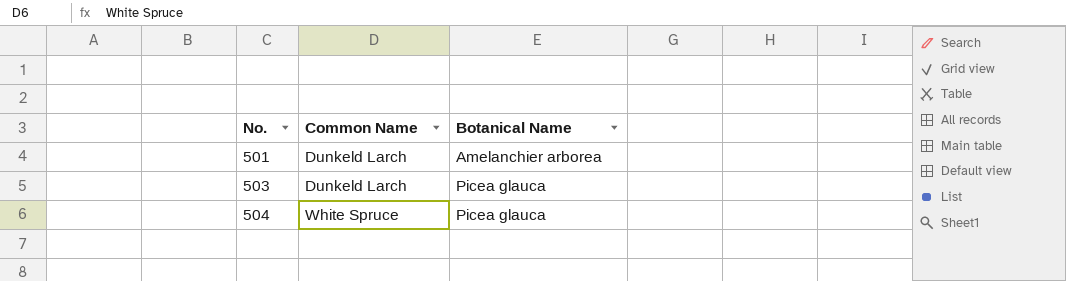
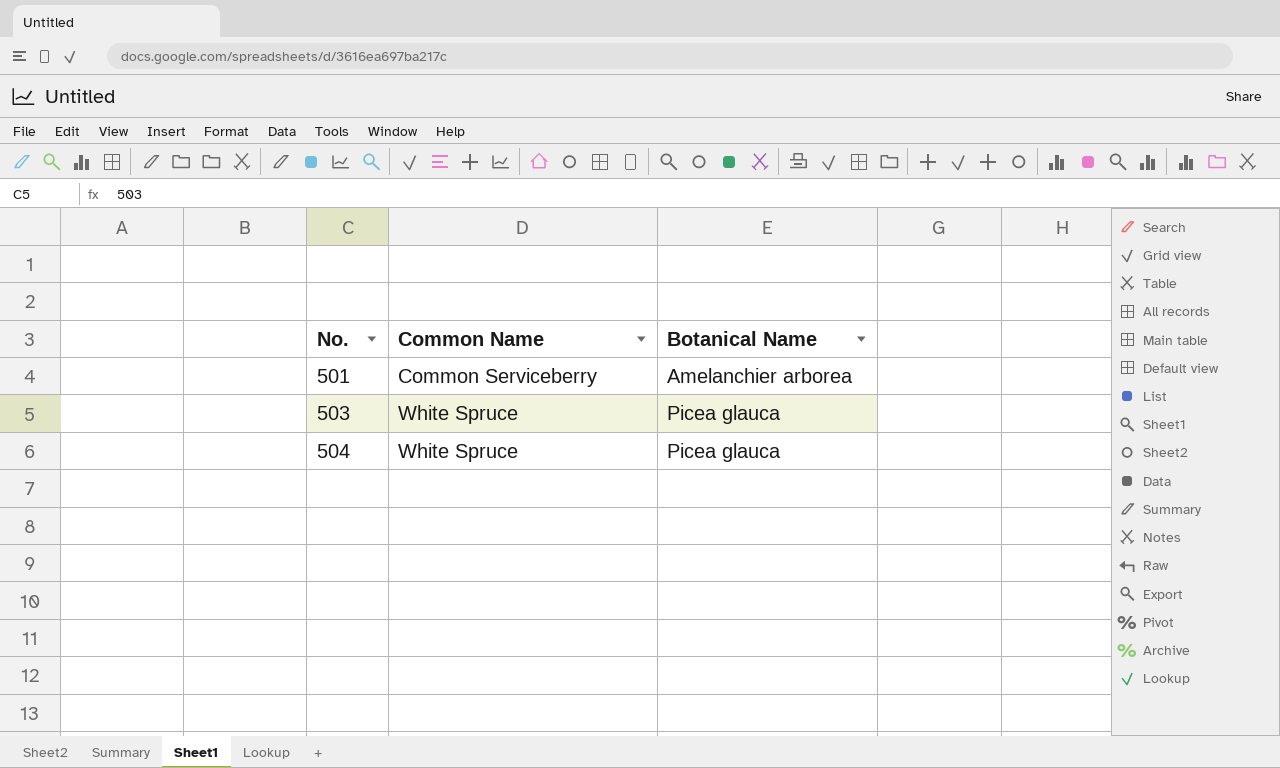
501 | Common Name: Dunkeld Larch -> Common Serviceberry
503 | Common Name: Dunkeld Larch -> White Spruce

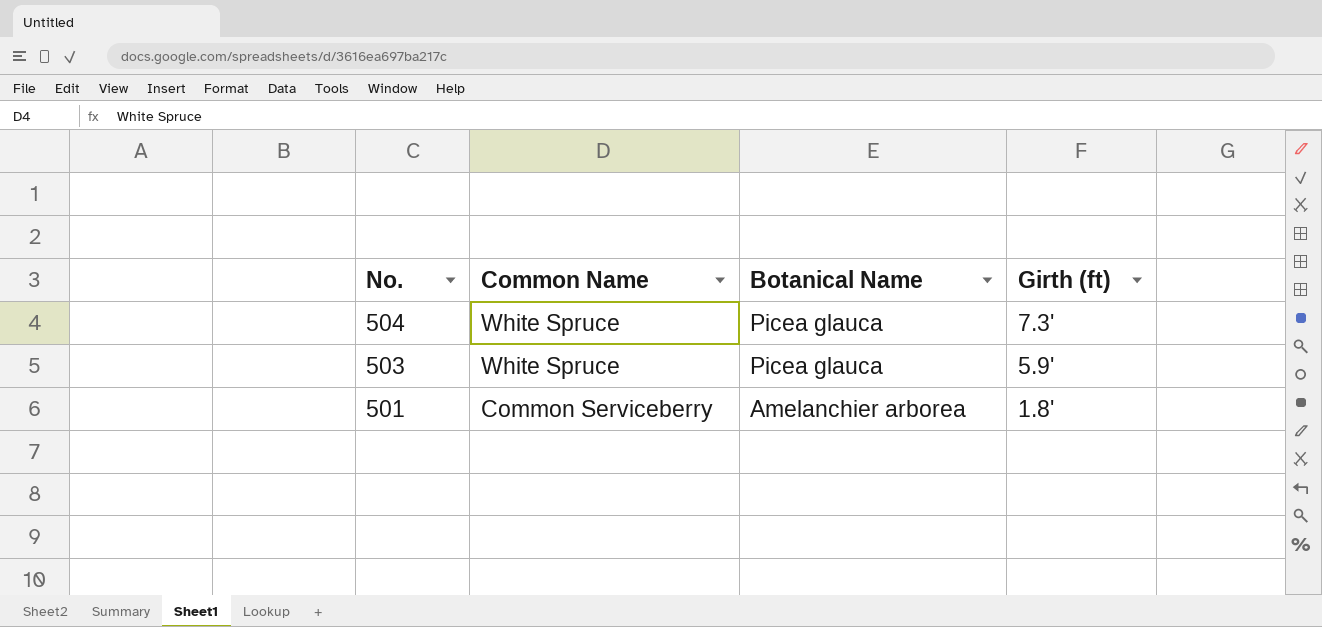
row order: No. ascending -> No. descending
column Girth (ft) | position: none -> 4

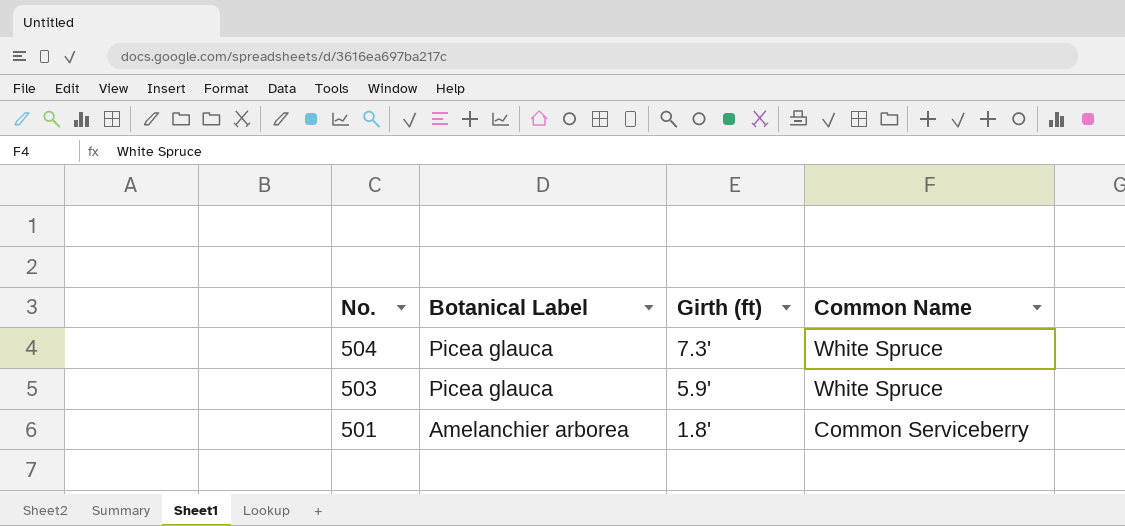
column name: Botanical Name -> Botanical Label
column Common Name | position: 2 -> 4

